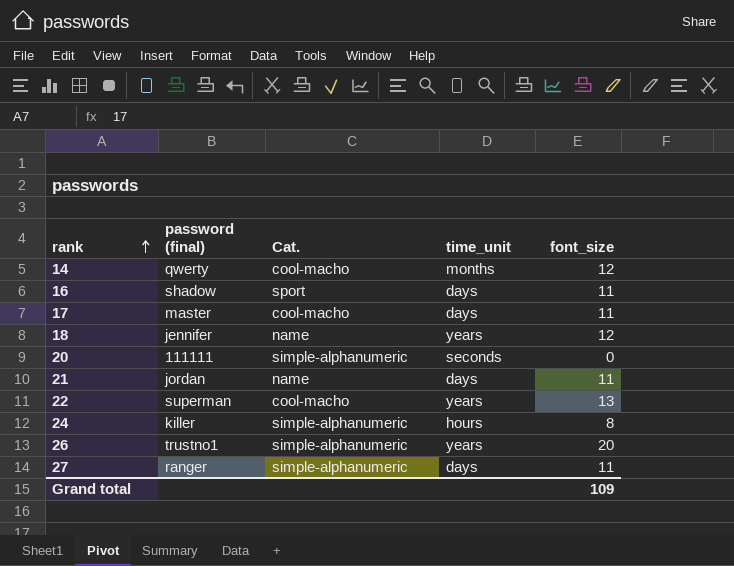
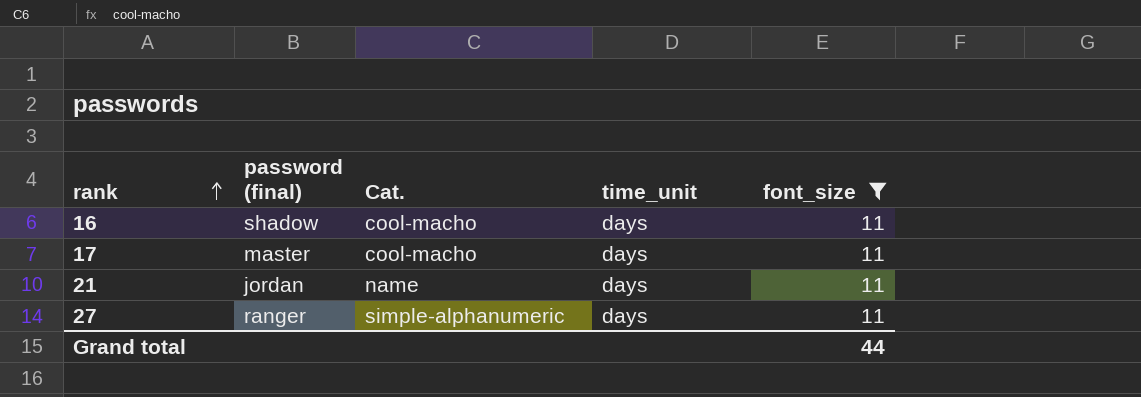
filter: none -> font_size = 11
16 | Cat.: sport -> cool-macho
Grand total | font_size: 109 -> 44

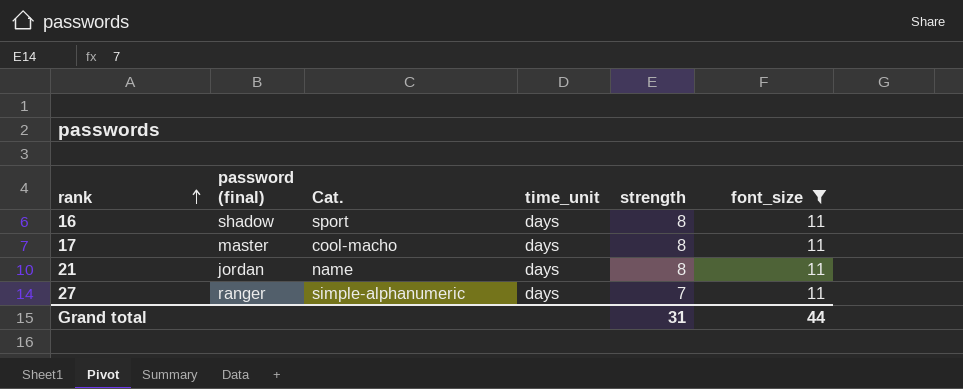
column strength | position: none -> 5
16 | Cat.: cool-macho -> sport

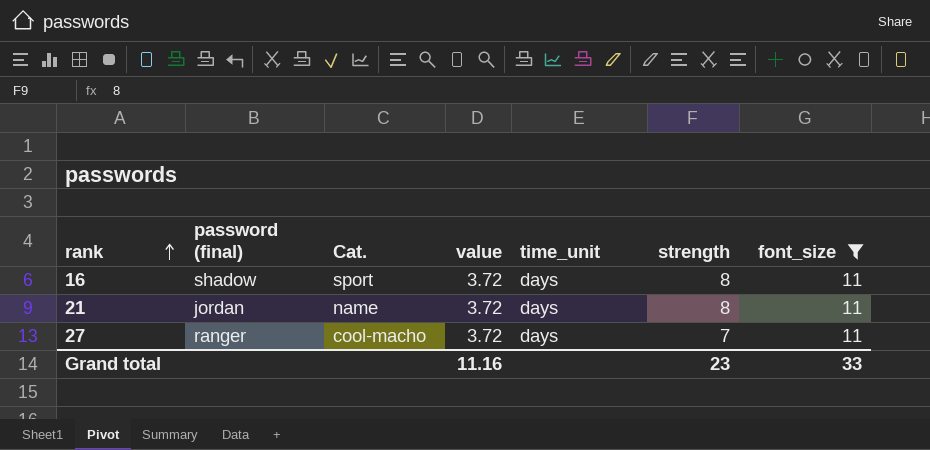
column value | position: none -> 4
row 17: master | cool-macho | days | 8 | 11 -> none
27 | Cat.: simple-alphanumeric -> cool-macho
Grand total | strength: 31 -> 23
Grand total | font_size: 44 -> 33

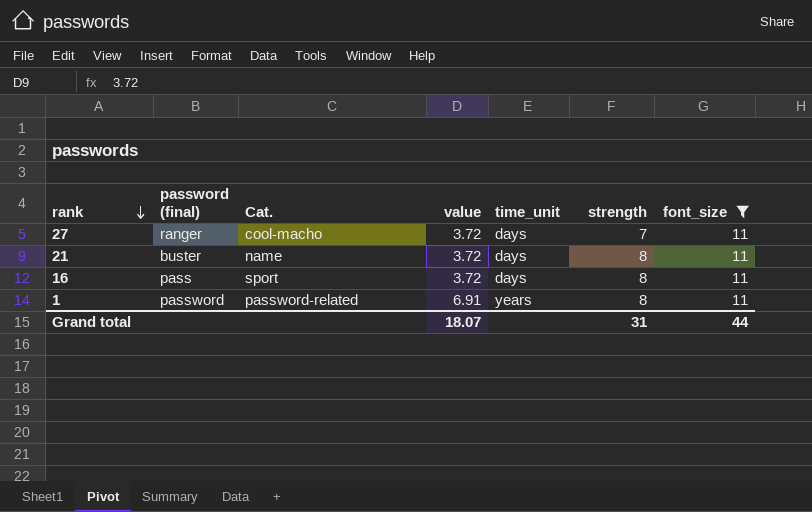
row order: rank ascending -> rank descending
21 | password (final): jordan -> buster
16 | password (final): shadow -> pass
row 1: none -> password | password-related | 6.91 | years | 8 | 11
Grand total | value: 11.16 -> 18.07
Grand total | strength: 23 -> 31
Grand total | font_size: 33 -> 44

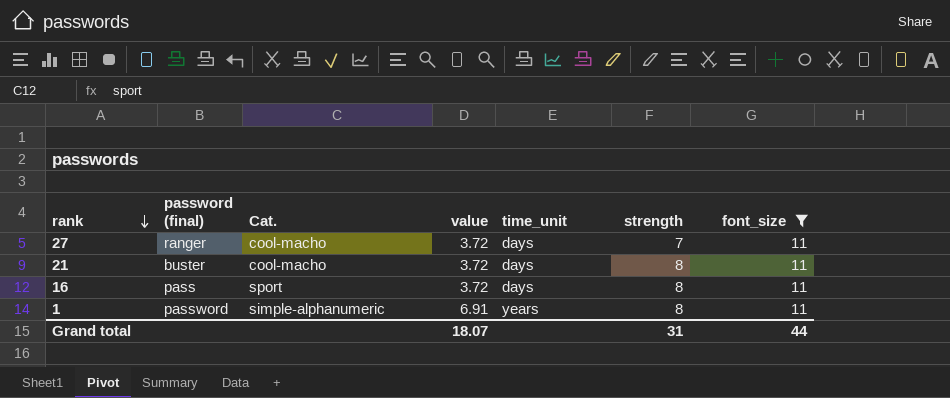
21 | Cat.: name -> cool-macho
1 | Cat.: password-related -> simple-alphanumeric

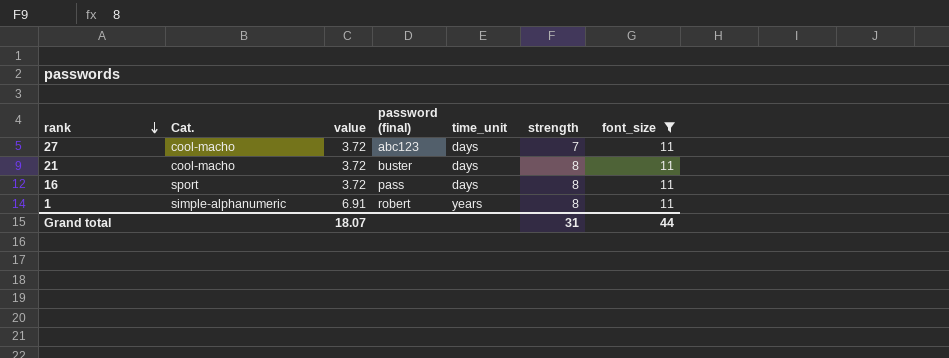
column password (final) | position: 2 -> 4
27 | password (final): ranger -> abc123
1 | password (final): password -> robert

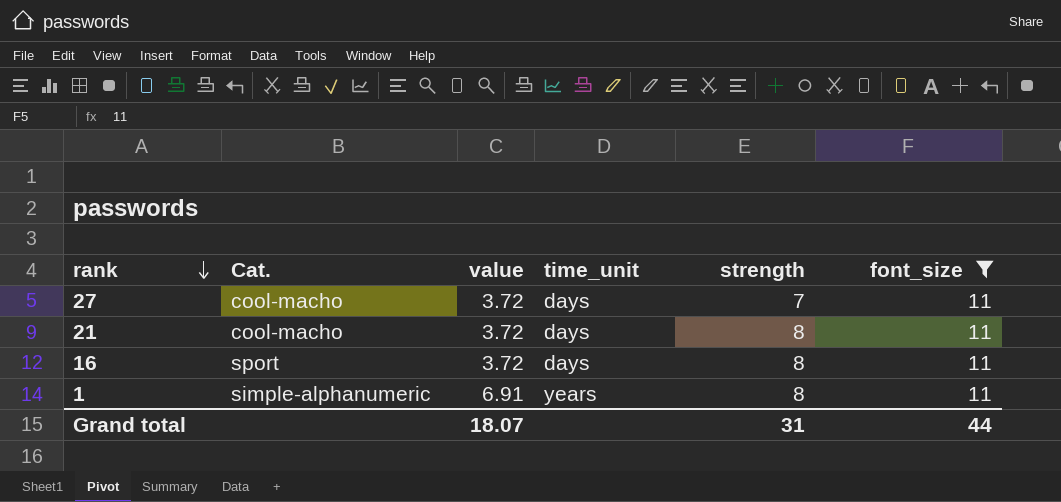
column password (final) | position: 4 -> none

